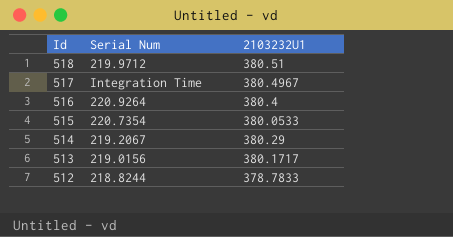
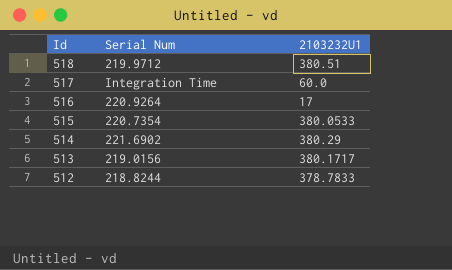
517 | 2103232U1: 380.4967 -> 60.0
516 | 2103232U1: 380.4 -> 17
514 | Serial Num: 219.2067 -> 221.6902

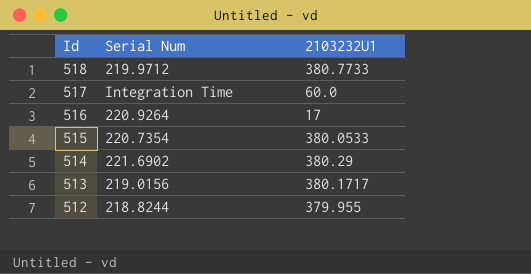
518 | 2103232U1: 380.51 -> 380.7733
512 | 2103232U1: 378.7833 -> 379.955

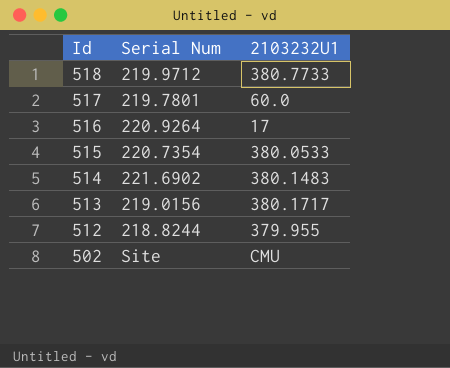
517 | Serial Num: Integration Time -> 219.7801
514 | 2103232U1: 380.29 -> 380.1483
row 502: none -> Site | CMU

